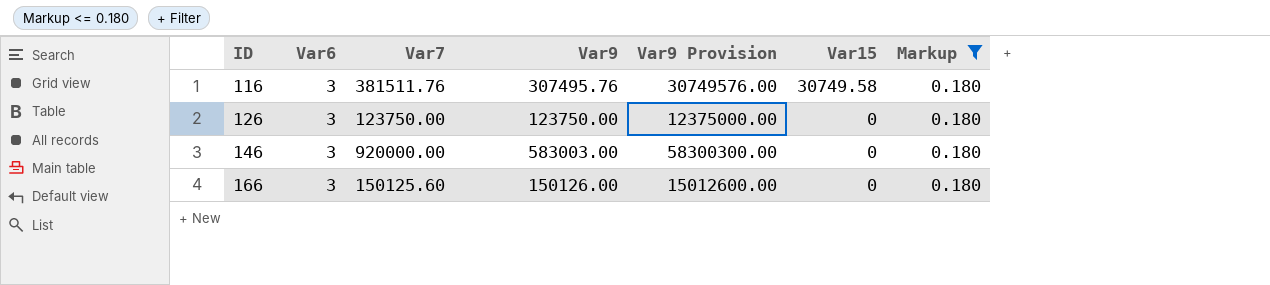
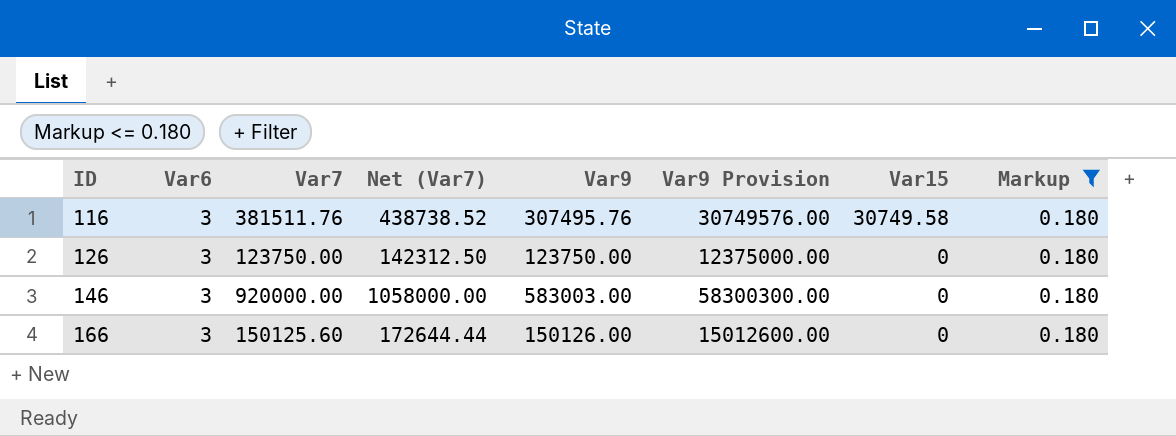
column Net (Var7) | formula: none -> [Var7] * 1.15

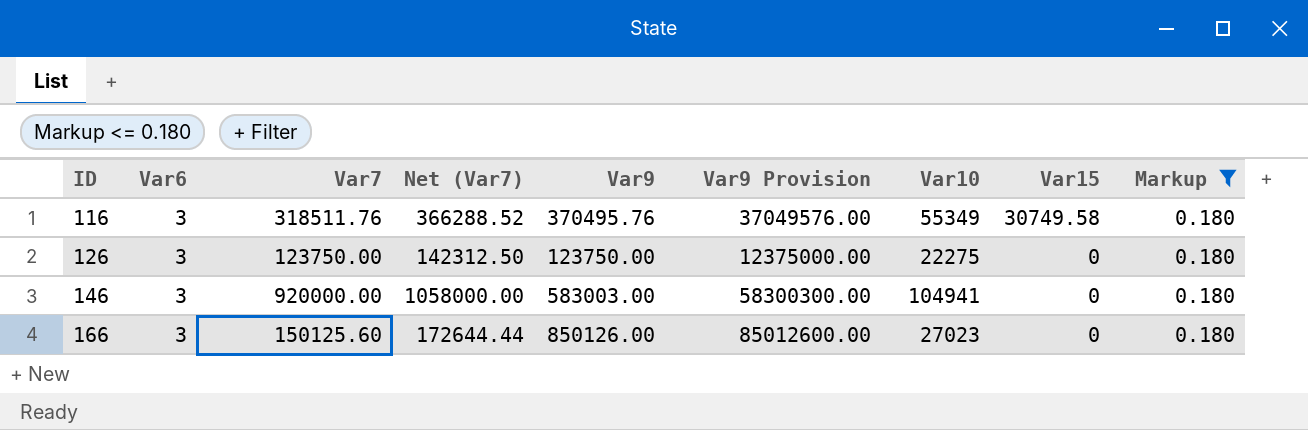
column Var10 | position: none -> 7
116 | Var7: 381511.76 -> 318511.76
116 | Net (Var7): 438738.52 -> 366288.52
116 | Var9: 307495.76 -> 370495.76
116 | Var9 Provision: 30749576.00 -> 37049576.00
166 | Var9: 150126.00 -> 850126.00
166 | Var9 Provision: 15012600.00 -> 85012600.00

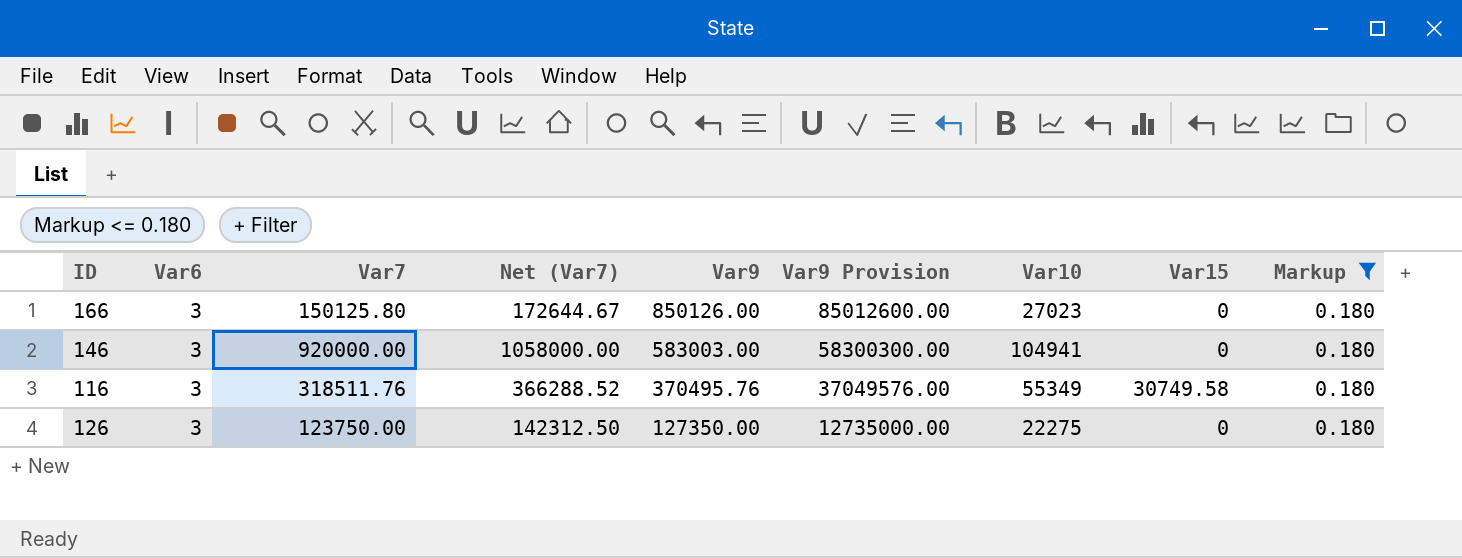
row order: ID ascending -> Var9 descending
166 | Var7: 150125.60 -> 150125.80
166 | Net (Var7): 172644.44 -> 172644.67
126 | Var9: 123750.00 -> 127350.00
126 | Var9 Provision: 12375000.00 -> 12735000.00

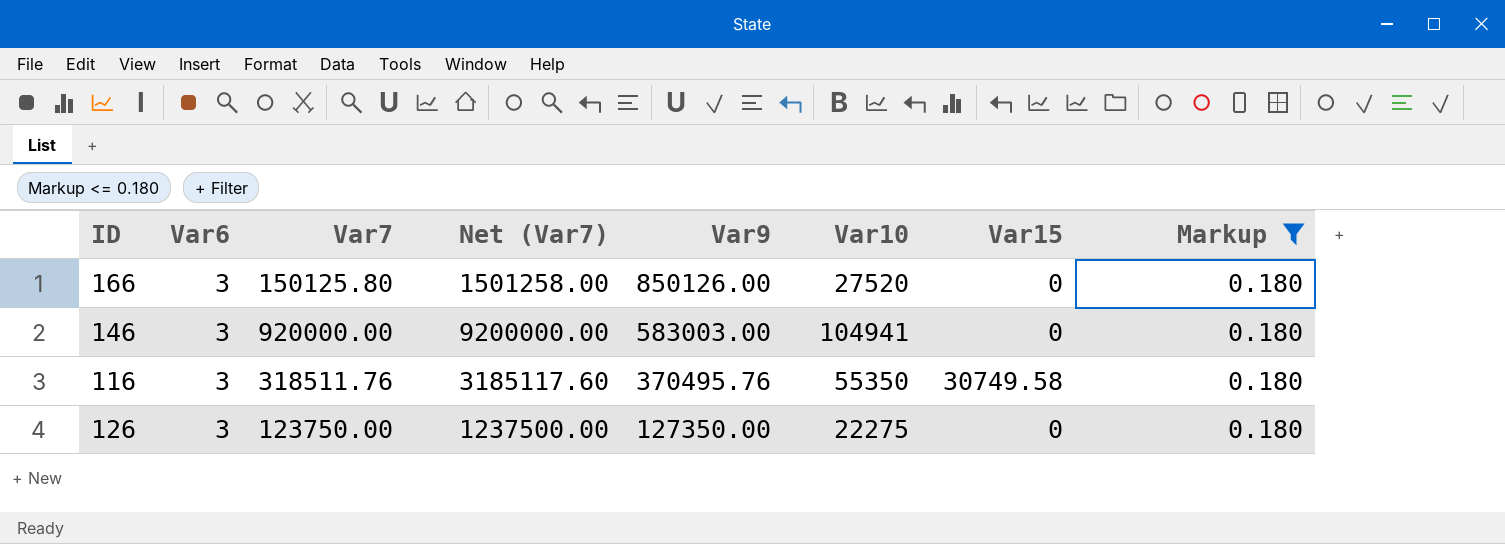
column Var9 Provision | formula: [Var9] * 100 -> none
column Net (Var7) | formula: [Var7] * 1.15 -> [Var7] * 10
166 | Var10: 27023 -> 27520
116 | Var10: 55349 -> 55350

